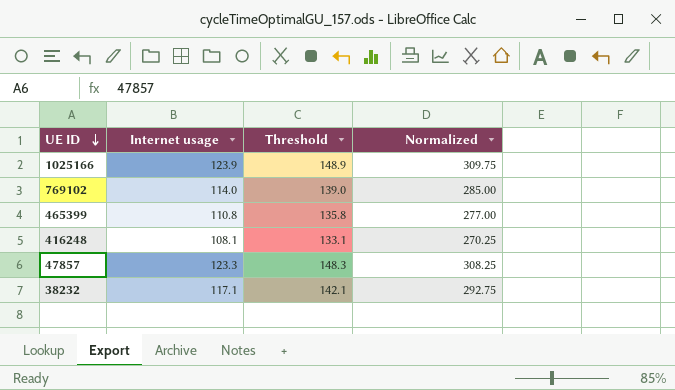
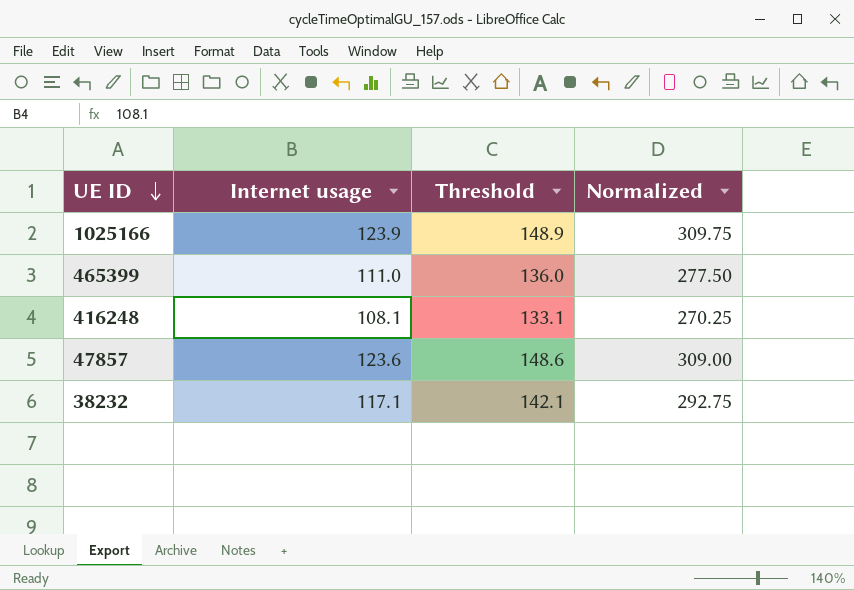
row 769102: 114.0 | 139.0 | 285.00 -> none
465399 | Internet usage: 110.8 -> 111.0
465399 | Threshold: 135.8 -> 136.0
465399 | Normalized: 277.00 -> 277.50
47857 | Internet usage: 123.3 -> 123.6
47857 | Threshold: 148.3 -> 148.6
47857 | Normalized: 308.25 -> 309.00

